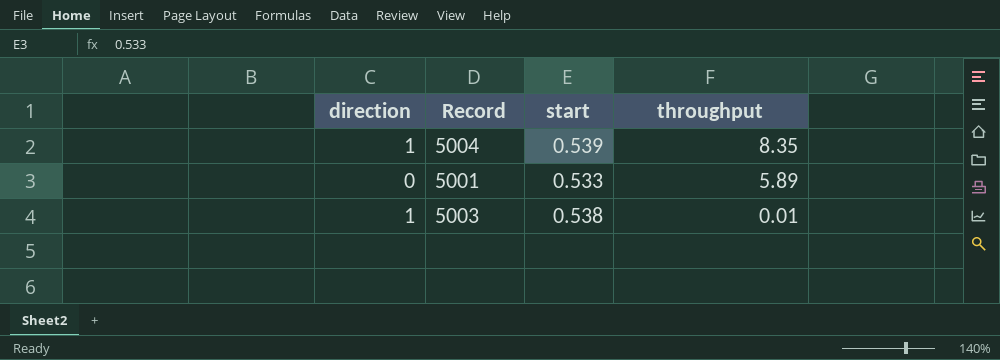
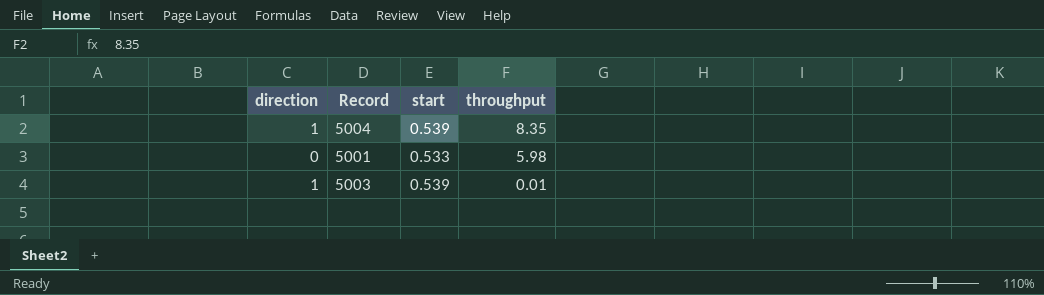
5001 | throughput: 5.89 -> 5.98
5003 | start: 0.538 -> 0.539

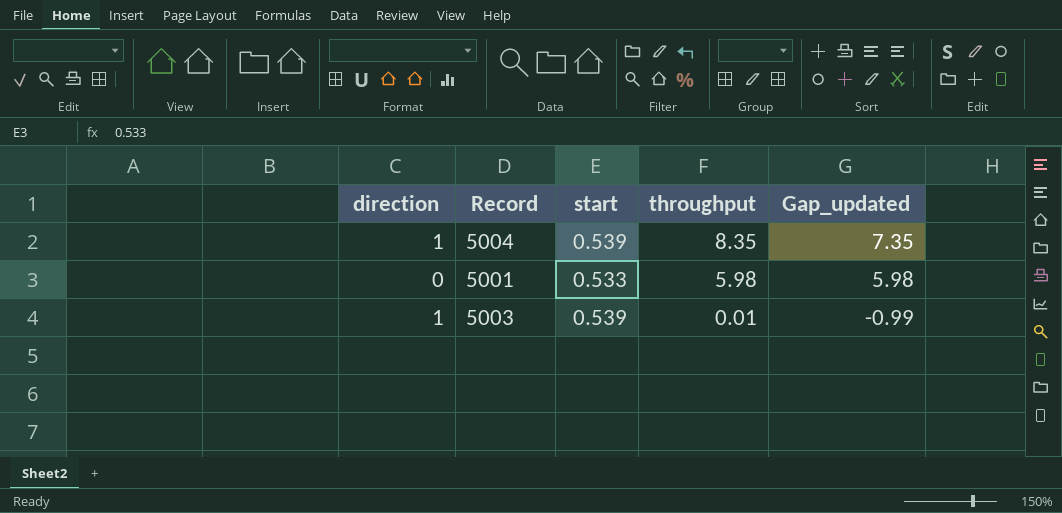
column Gap_updated | formula: none -> [throughput] - [direction]

